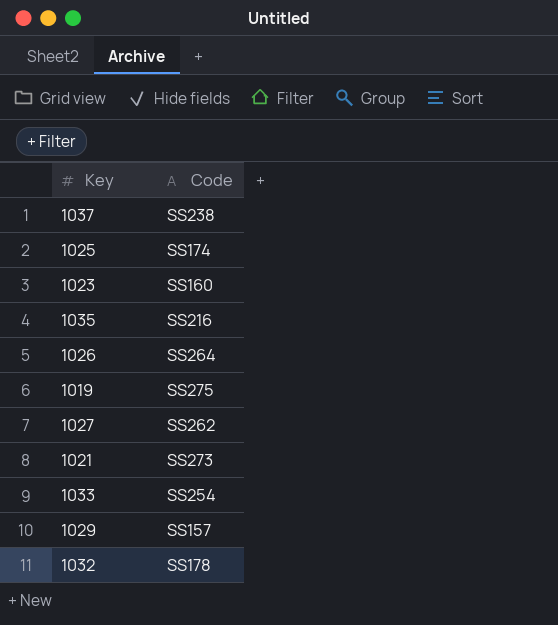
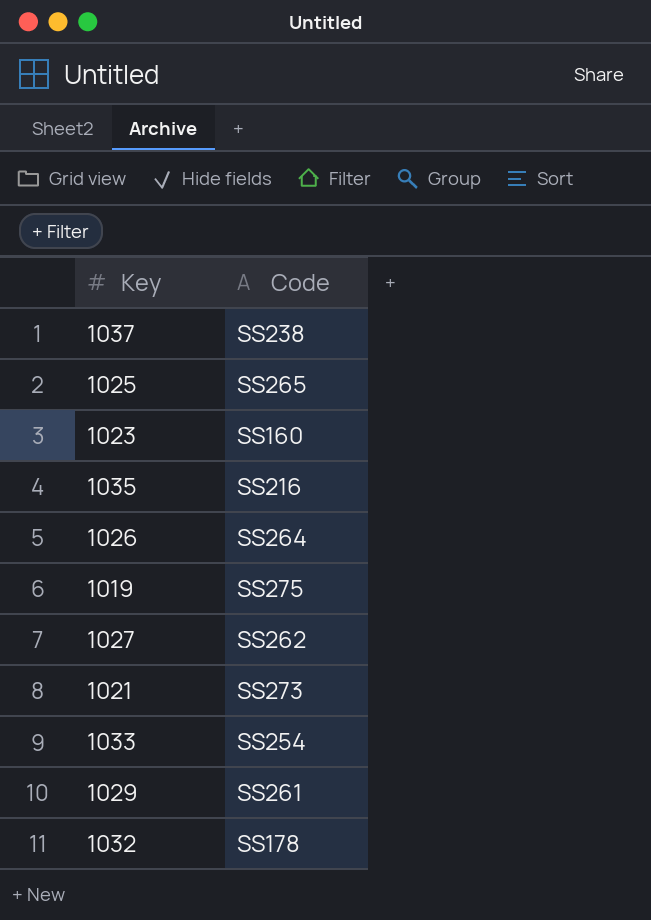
1025 | Code: SS174 -> SS265
1029 | Code: SS157 -> SS261

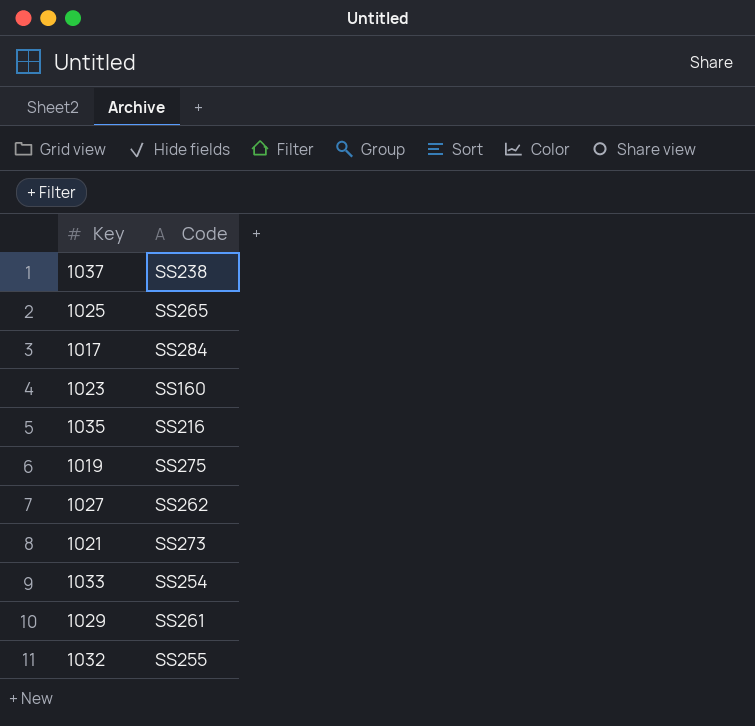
row 1026: SS264 -> none
row 1017: none -> SS284
1032 | Code: SS178 -> SS255

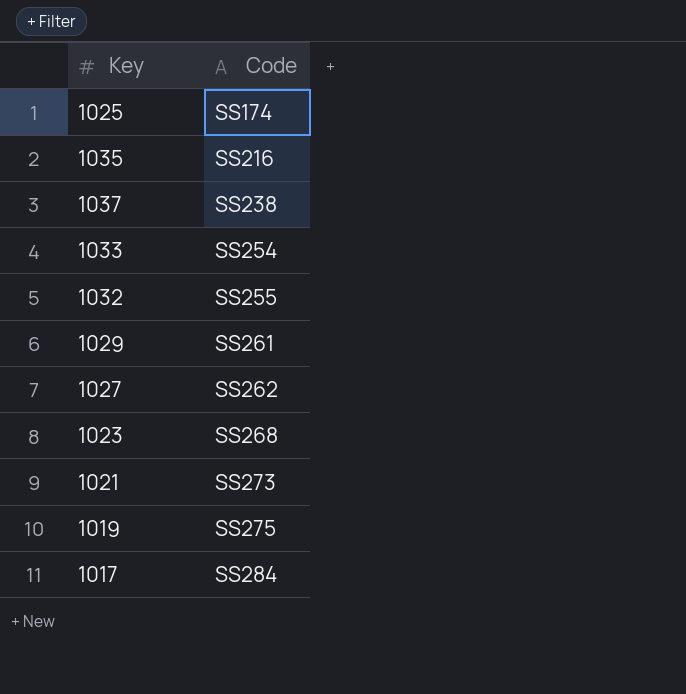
row order: none -> Code ascending
1025 | Code: SS265 -> SS174
1023 | Code: SS160 -> SS268

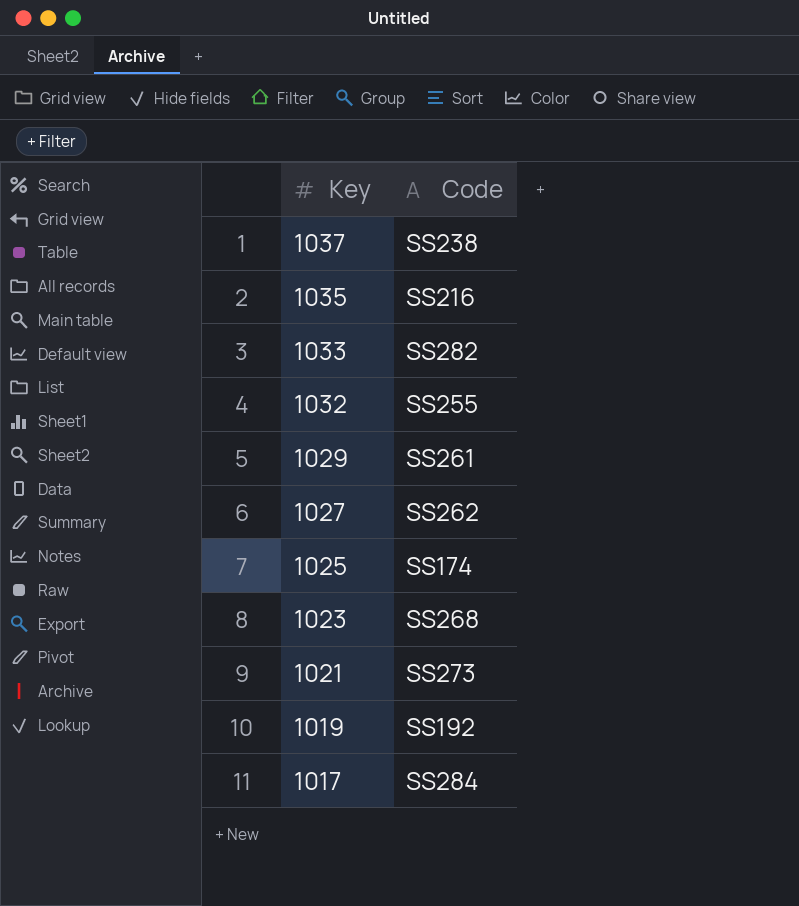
row order: Code ascending -> Key descending
1033 | Code: SS254 -> SS282
1019 | Code: SS275 -> SS192

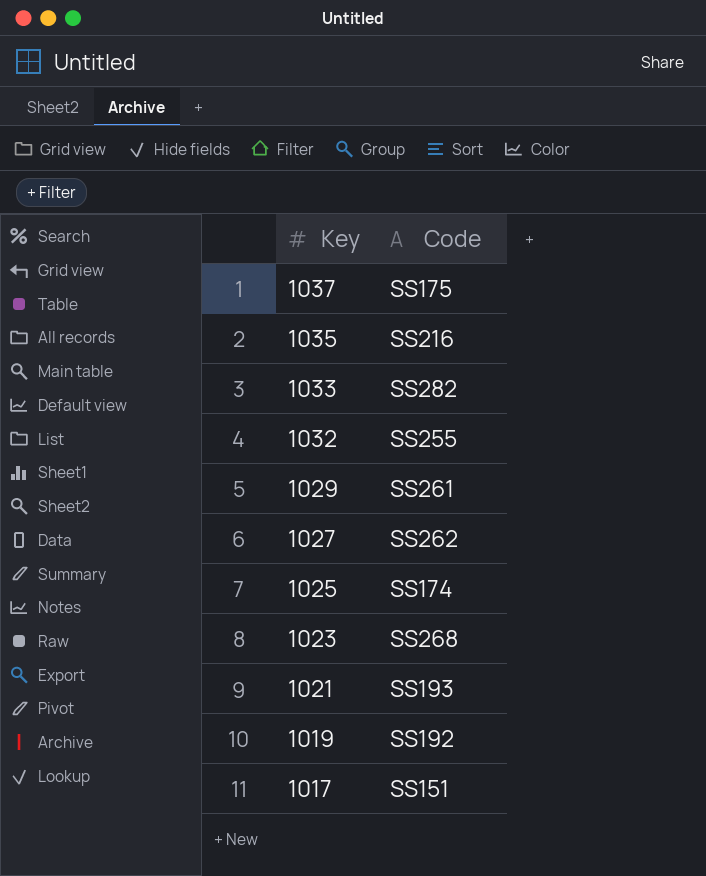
1037 | Code: SS238 -> SS175
1021 | Code: SS273 -> SS193
1017 | Code: SS284 -> SS151

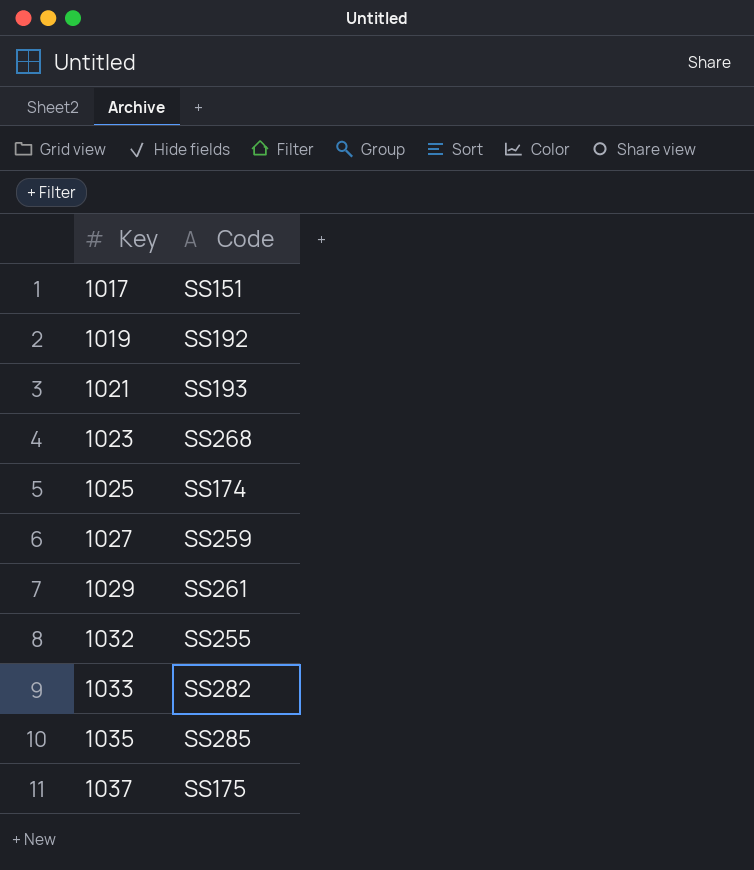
row order: Key descending -> Key ascending
1027 | Code: SS262 -> SS259
1035 | Code: SS216 -> SS285

